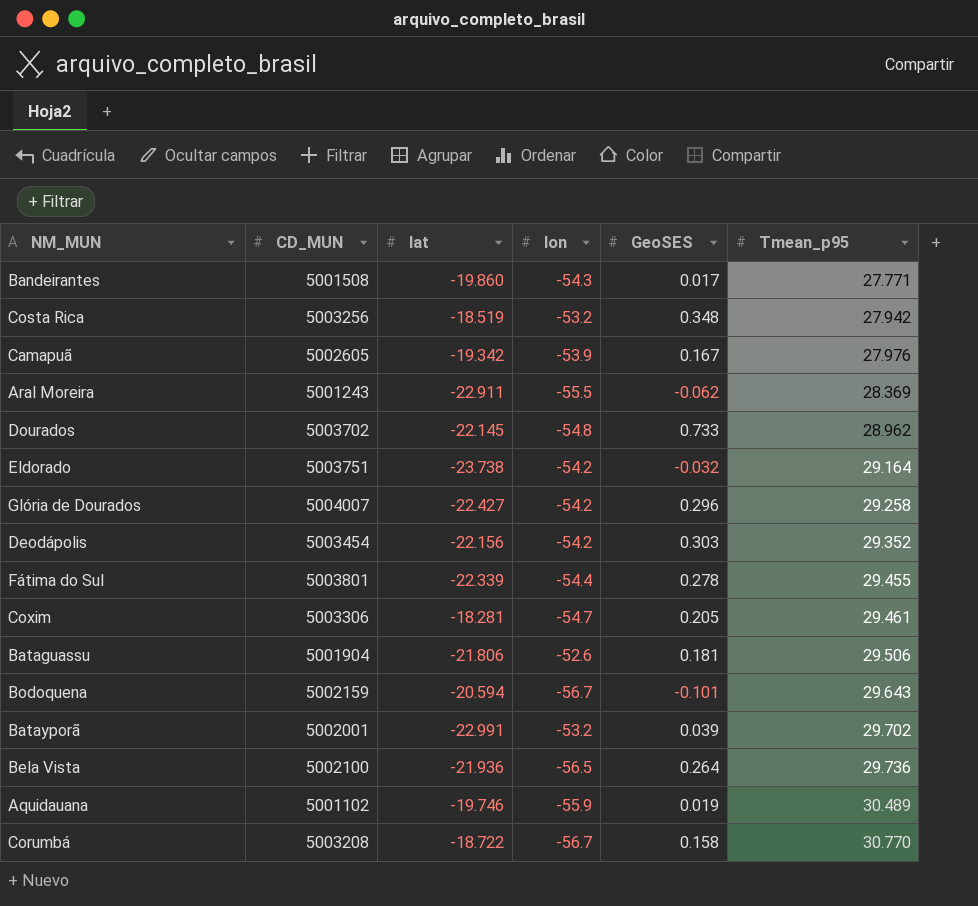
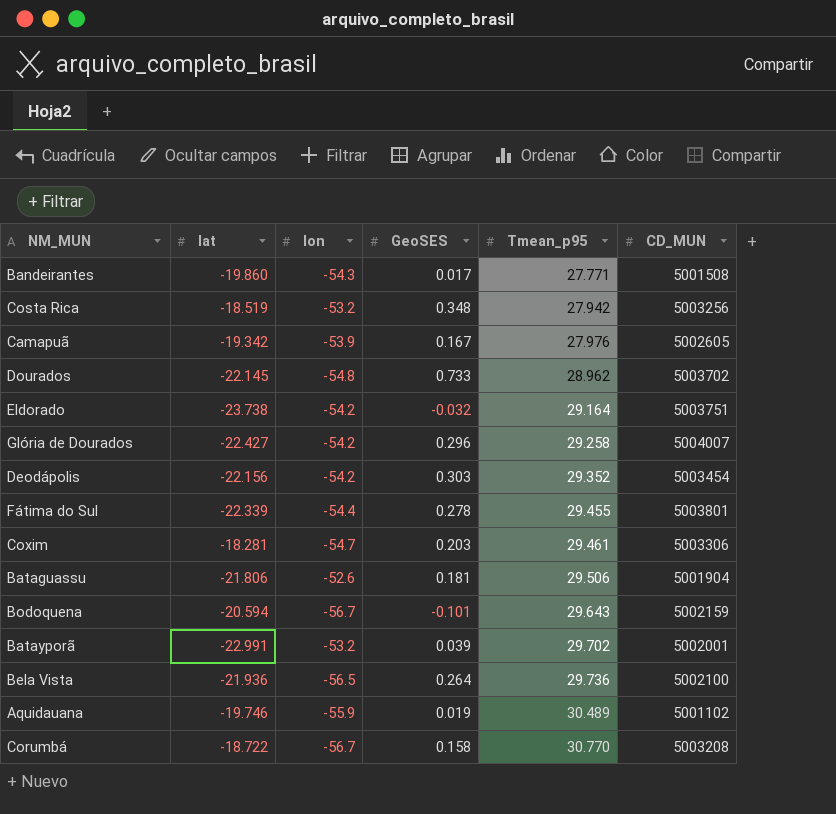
column CD_MUN | position: 2 -> 6
row Aral Moreira: 5001243 | -22.911 | -55.5 | -0.062 | 28.369 -> none
Coxim | GeoSES: 0.205 -> 0.203

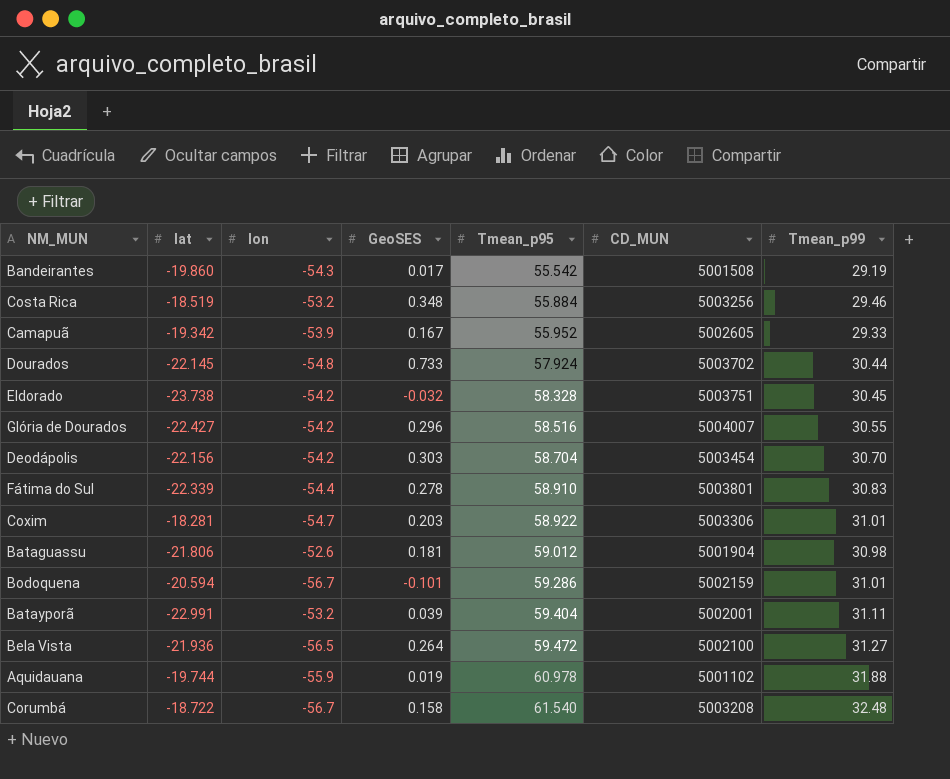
column Tmean_p99 | position: none -> 7
Bandeirantes | Tmean_p95: 27.771 -> 55.542
Costa Rica | Tmean_p95: 27.942 -> 55.884
Camapuã | Tmean_p95: 27.976 -> 55.952
Dourados | Tmean_p95: 28.962 -> 57.924
Eldorado | Tmean_p95: 29.164 -> 58.328
Glória de Dourados | Tmean_p95: 29.258 -> 58.516
Deodápolis | Tmean_p95: 29.352 -> 58.704
Fátima do Sul | Tmean_p95: 29.455 -> 58.910
Coxim | Tmean_p95: 29.461 -> 58.922
Bataguassu | Tmean_p95: 29.506 -> 59.012
Bodoquena | Tmean_p95: 29.643 -> 59.286
Batayporã | Tmean_p95: 29.702 -> 59.404
Bela Vista | Tmean_p95: 29.736 -> 59.472
Aquidauana | lat: -19.746 -> -19.744
Aquidauana | Tmean_p95: 30.489 -> 60.978
Corumbá | Tmean_p95: 30.770 -> 61.540

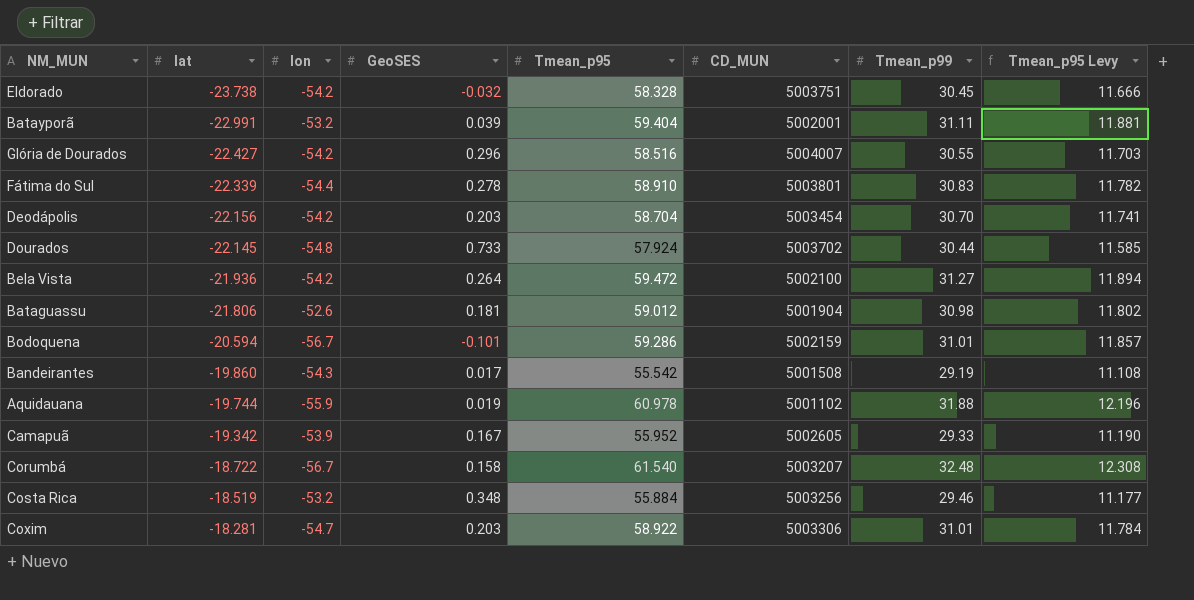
row order: Tmean_p95 ascending -> lat ascending
column Tmean_p95 Levy | formula: none -> [Tmean_p95] * 0.2
Deodápolis | GeoSES: 0.303 -> 0.203
Bela Vista | lon: -56.5 -> -54.2
Corumbá | CD_MUN: 5003208 -> 5003207

